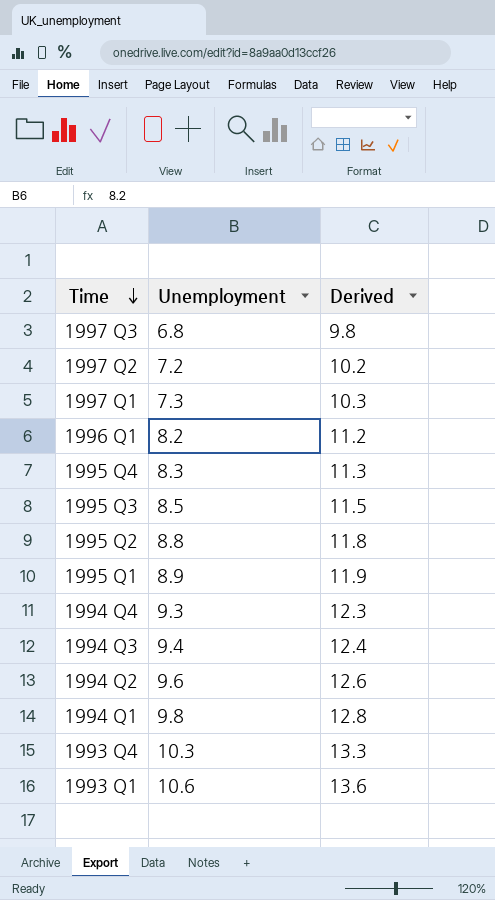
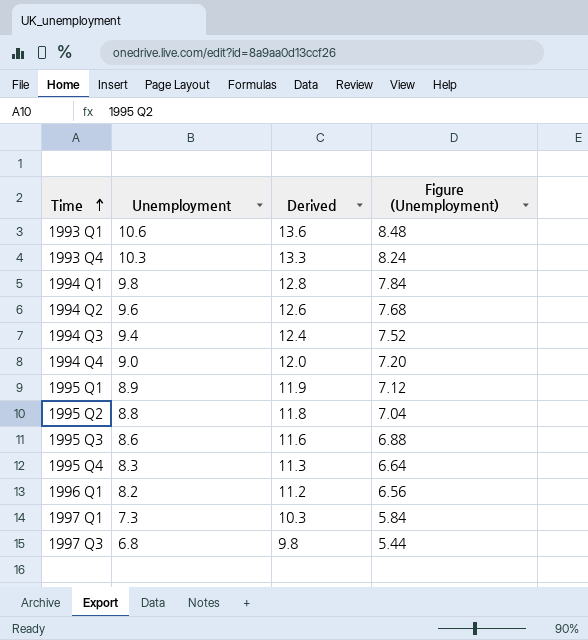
row order: Time descending -> Time ascending
column Figure (Unemployment) | formula: none -> [Unemployment] * 0.8
row 1997 Q2: 7.2 | 10.2 -> none
1994 Q4 | Unemployment: 9.3 -> 9.0
1994 Q4 | Derived: 12.3 -> 12.0
1995 Q3 | Unemployment: 8.5 -> 8.6
1995 Q3 | Derived: 11.5 -> 11.6

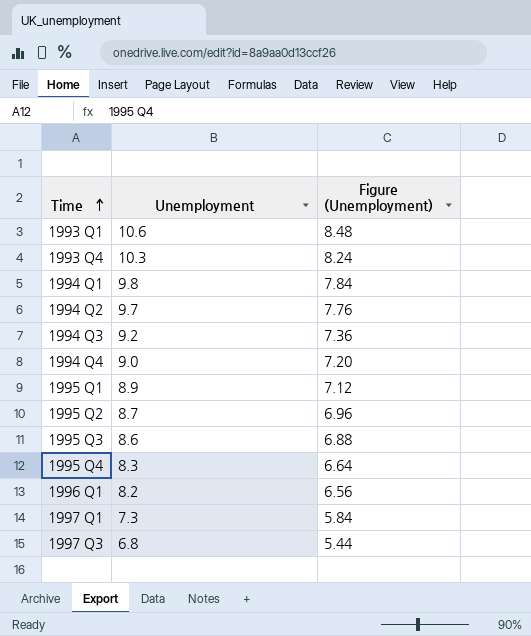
column Derived | formula: [Unemployment] + 3 -> none
1994 Q2 | Unemployment: 9.6 -> 9.7
1994 Q2 | Figure (Unemployment): 7.68 -> 7.76
1994 Q3 | Unemployment: 9.4 -> 9.2
1994 Q3 | Figure (Unemployment): 7.52 -> 7.36
1995 Q2 | Unemployment: 8.8 -> 8.7
1995 Q2 | Figure (Unemployment): 7.04 -> 6.96

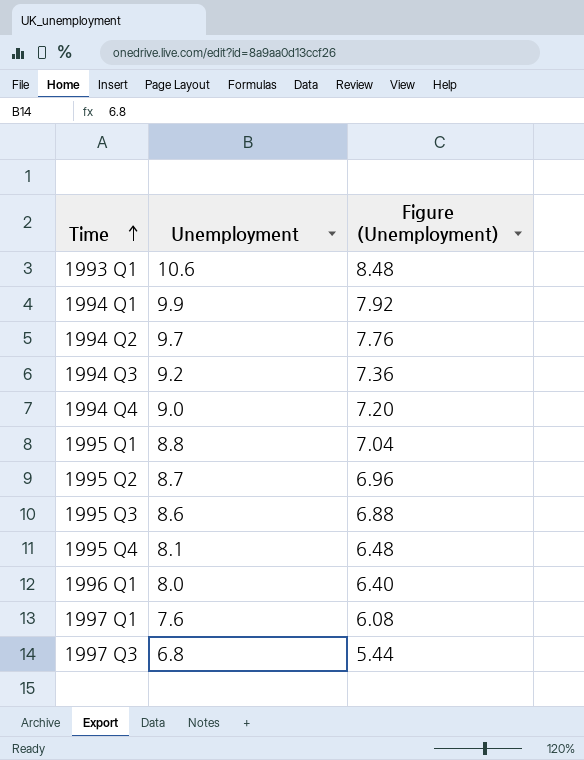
row 1993 Q4: 10.3 | 8.24 -> none
1994 Q1 | Unemployment: 9.8 -> 9.9
1994 Q1 | Figure (Unemployment): 7.84 -> 7.92
1995 Q1 | Unemployment: 8.9 -> 8.8
1995 Q1 | Figure (Unemployment): 7.12 -> 7.04
1995 Q4 | Unemployment: 8.3 -> 8.1
1995 Q4 | Figure (Unemployment): 6.64 -> 6.48
1996 Q1 | Unemployment: 8.2 -> 8.0
1996 Q1 | Figure (Unemployment): 6.56 -> 6.40
1997 Q1 | Unemployment: 7.3 -> 7.6
1997 Q1 | Figure (Unemployment): 5.84 -> 6.08

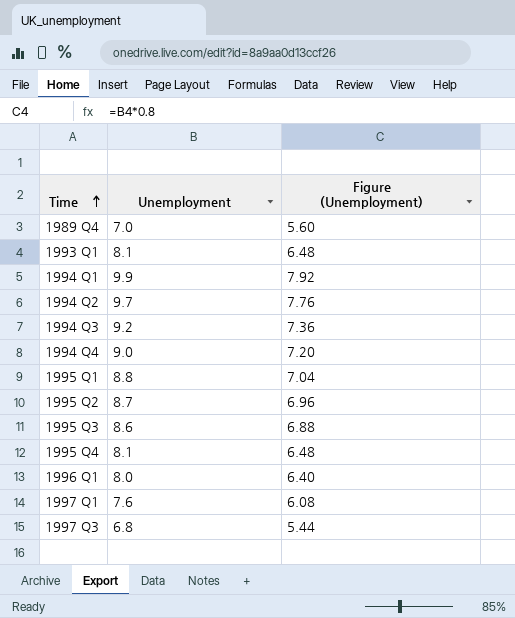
row 1989 Q4: none -> 7.0 | 5.60
1993 Q1 | Unemployment: 10.6 -> 8.1
1993 Q1 | Figure (Unemployment): 8.48 -> 6.48

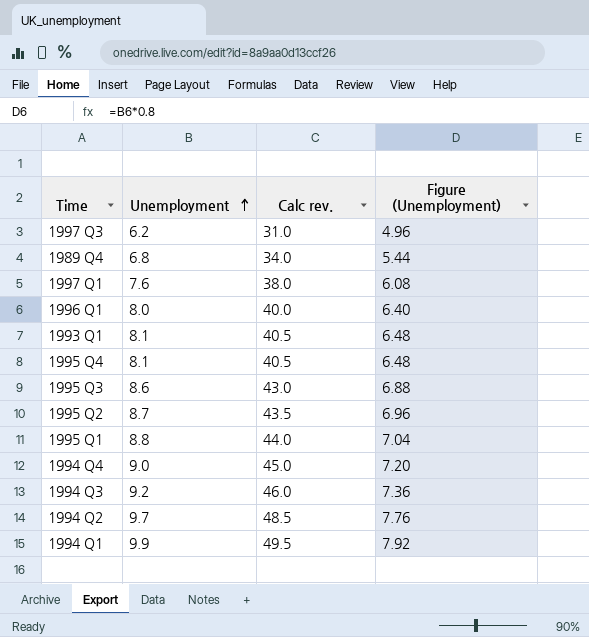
row order: Time ascending -> Unemployment ascending
column Calc rev. | formula: none -> [Unemployment] * 5
1997 Q3 | Unemployment: 6.8 -> 6.2
1997 Q3 | Figure (Unemployment): 5.44 -> 4.96
1989 Q4 | Unemployment: 7.0 -> 6.8
1989 Q4 | Figure (Unemployment): 5.60 -> 5.44

